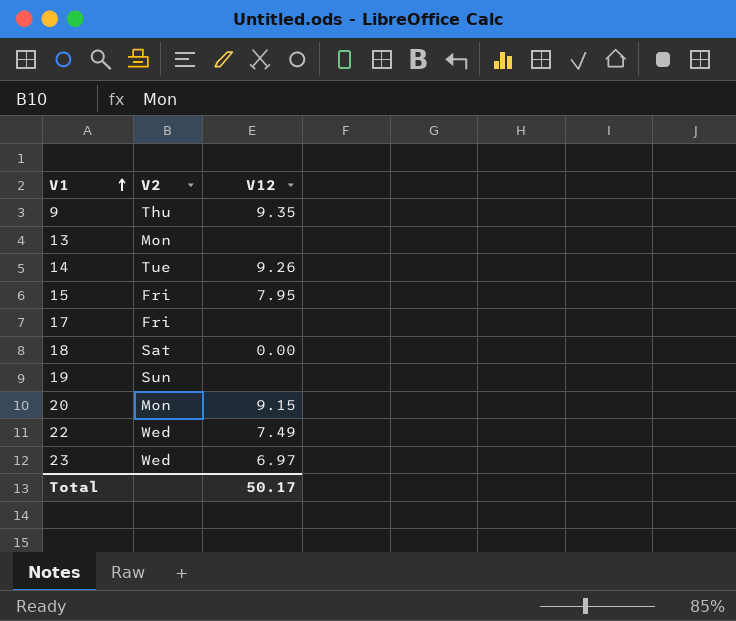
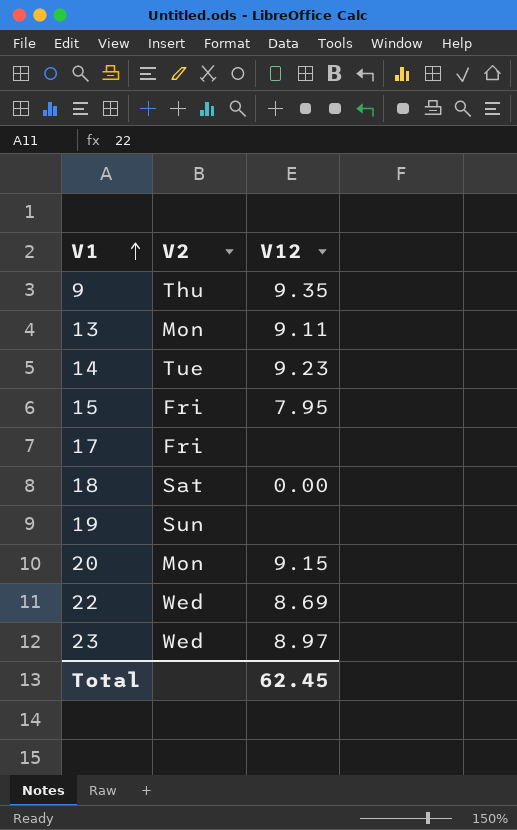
13 | V12: none -> 9.11
14 | V12: 9.26 -> 9.23
22 | V12: 7.49 -> 8.69
23 | V12: 6.97 -> 8.97
Total | V12: 50.17 -> 62.45

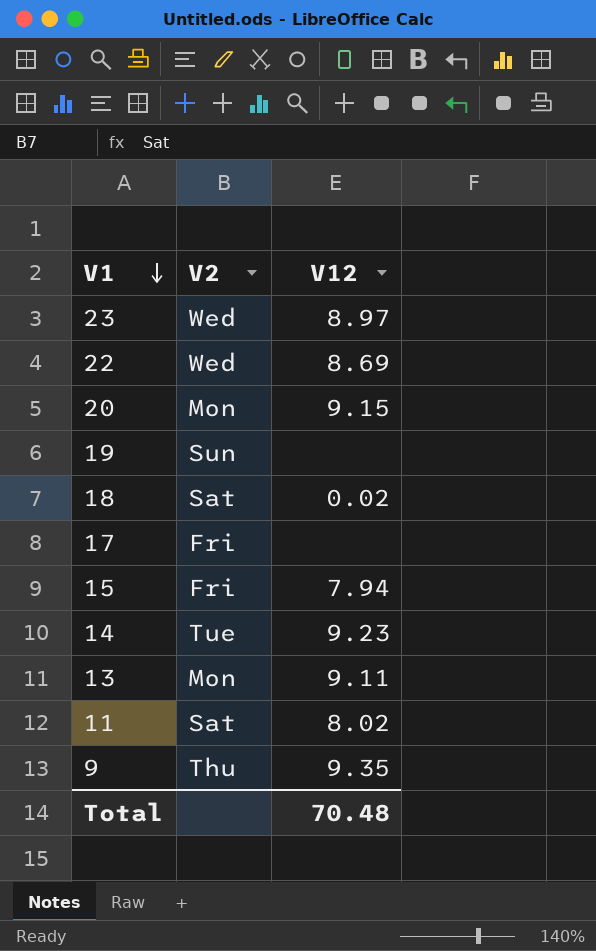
row order: V1 ascending -> V1 descending
18 | V12: 0.00 -> 0.02
15 | V12: 7.95 -> 7.94
row 11: none -> Sat | 8.02
Total | V12: 62.45 -> 70.48

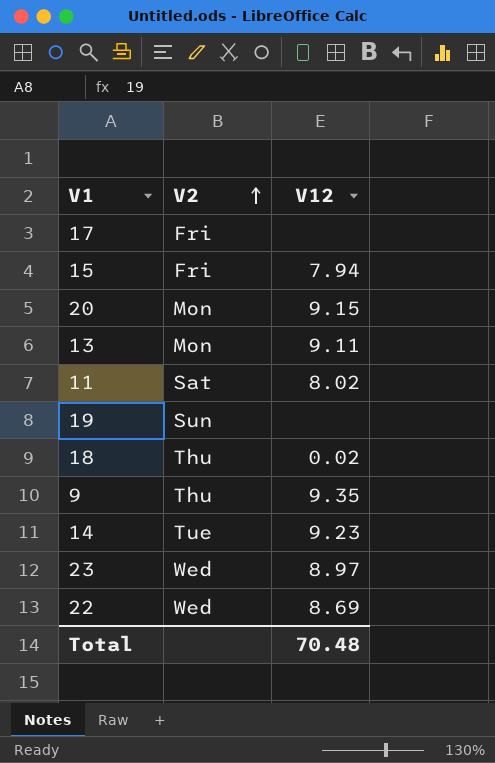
row order: V1 descending -> V2 ascending
18 | V2: Sat -> Thu

